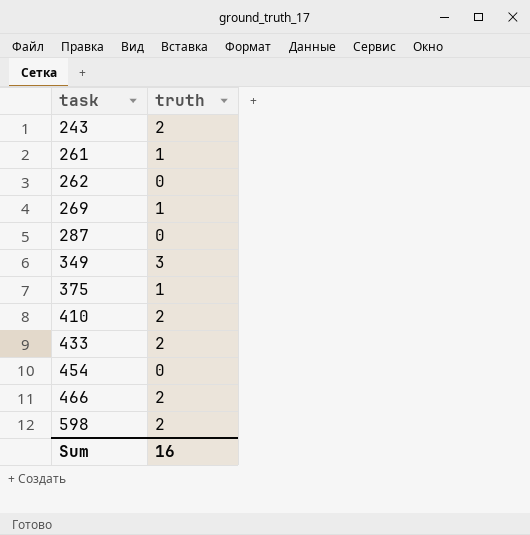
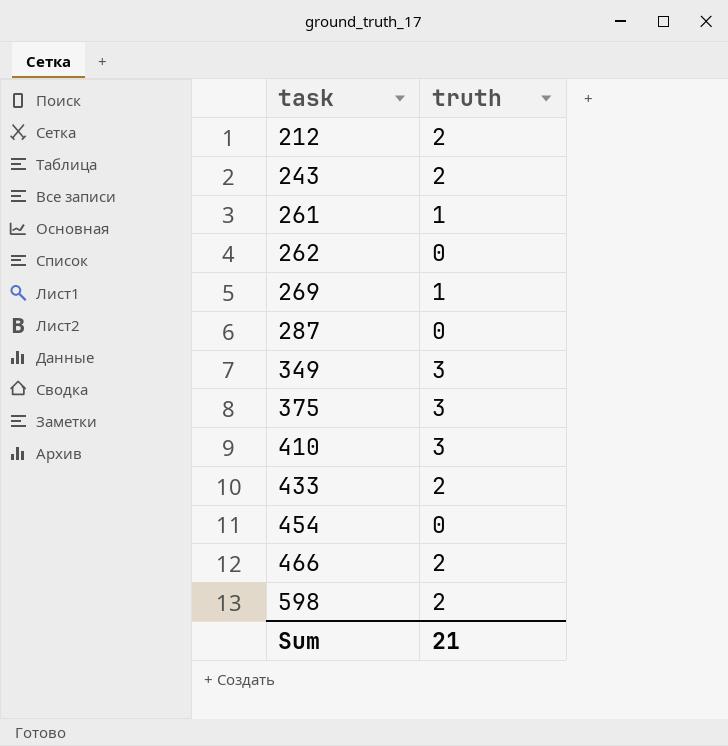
row 212: none -> 2
375 | truth: 1 -> 3
410 | truth: 2 -> 3
Sum | truth: 16 -> 21

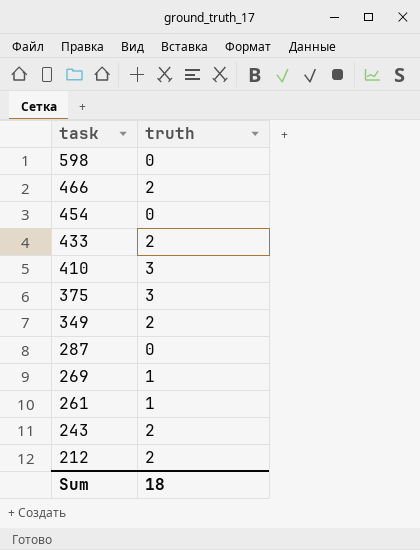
row order: task ascending -> task descending
row 262: 0 -> none
598 | truth: 2 -> 0
349 | truth: 3 -> 2
Sum | truth: 21 -> 18

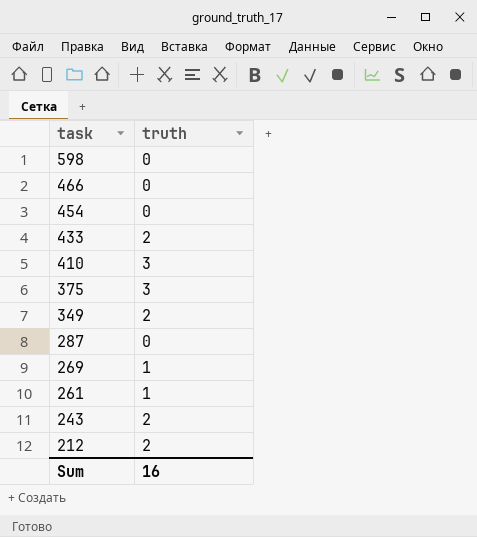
466 | truth: 2 -> 0
Sum | truth: 18 -> 16

